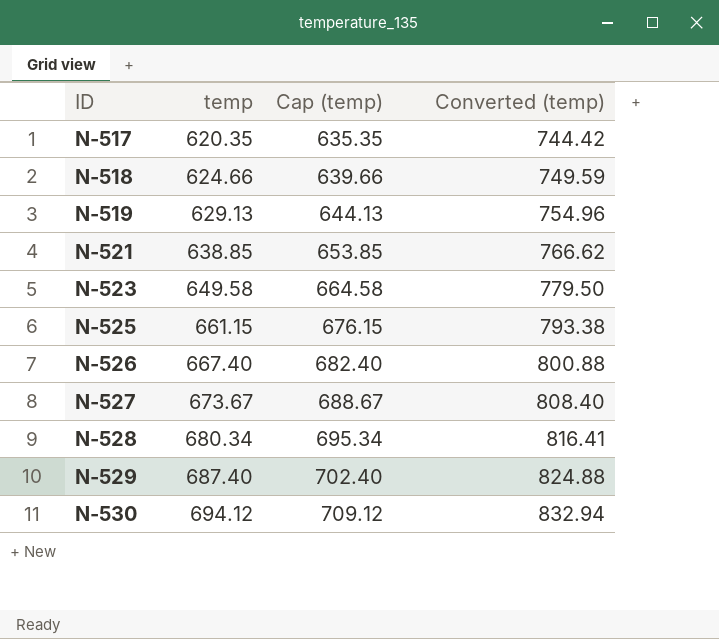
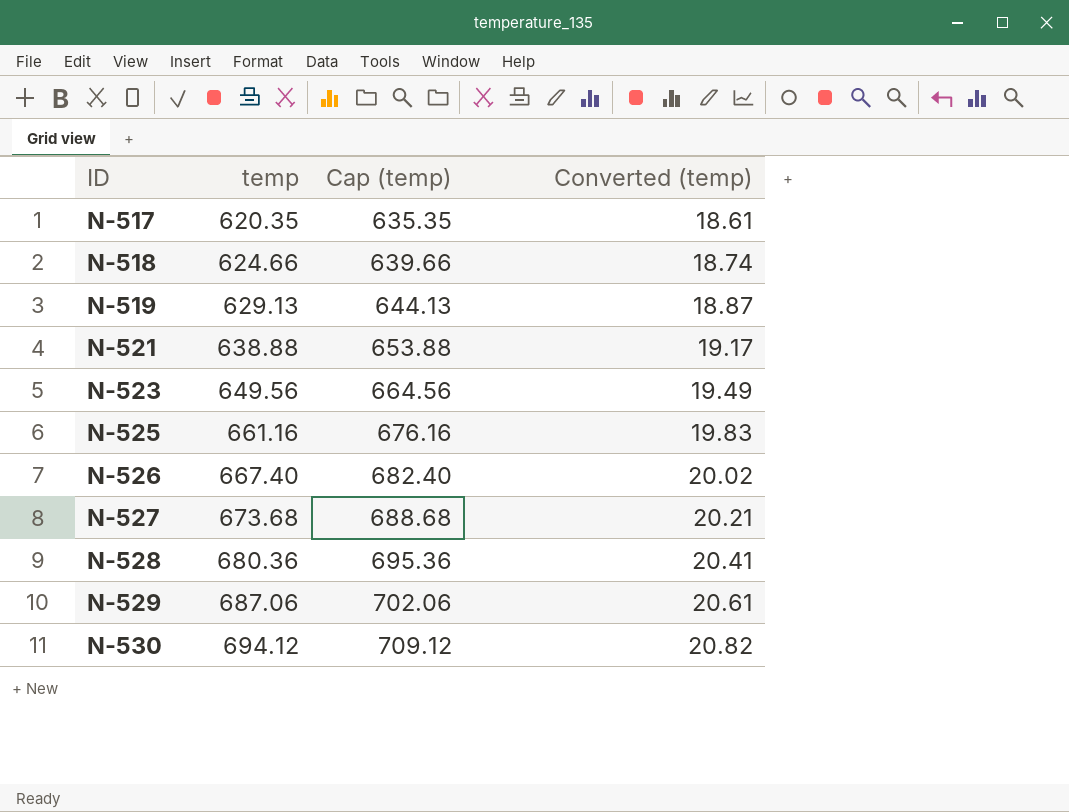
column Converted (temp) | formula: [temp] * 1.2 -> [temp] * 0.03
N-521 | temp: 638.85 -> 638.88
N-521 | Cap (temp): 653.85 -> 653.88
N-523 | temp: 649.58 -> 649.56
N-523 | Cap (temp): 664.58 -> 664.56
N-525 | temp: 661.15 -> 661.16
N-525 | Cap (temp): 676.15 -> 676.16
N-527 | temp: 673.67 -> 673.68
N-527 | Cap (temp): 688.67 -> 688.68
N-528 | temp: 680.34 -> 680.36
N-528 | Cap (temp): 695.34 -> 695.36
N-529 | temp: 687.40 -> 687.06
N-529 | Cap (temp): 702.40 -> 702.06

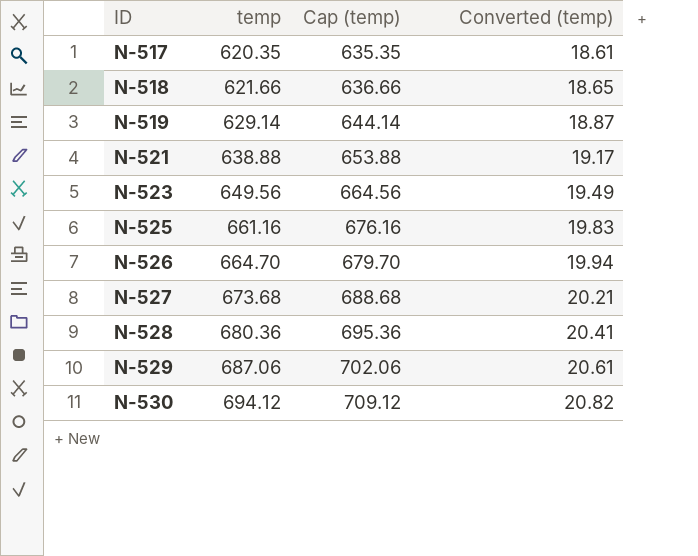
N-518 | temp: 624.66 -> 621.66
N-518 | Cap (temp): 639.66 -> 636.66
N-518 | Converted (temp): 18.74 -> 18.65
N-519 | temp: 629.13 -> 629.14
N-519 | Cap (temp): 644.13 -> 644.14
N-526 | temp: 667.40 -> 664.70
N-526 | Cap (temp): 682.40 -> 679.70
N-526 | Converted (temp): 20.02 -> 19.94

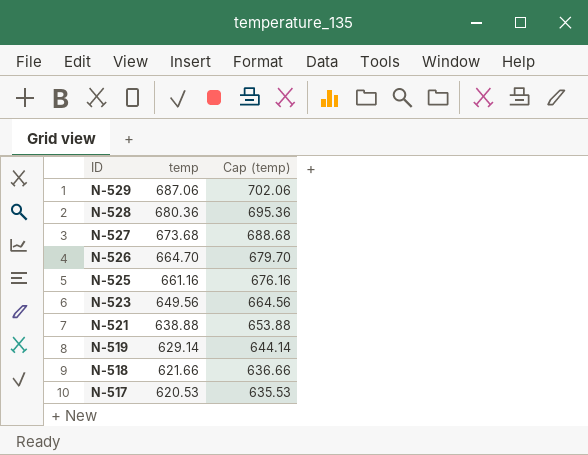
row order: ID ascending -> ID descending
column Converted (temp) | formula: [temp] * 0.03 -> none
row N-530: 694.12 | 709.12 | 20.82 -> none
N-517 | temp: 620.35 -> 620.53
N-517 | Cap (temp): 635.35 -> 635.53

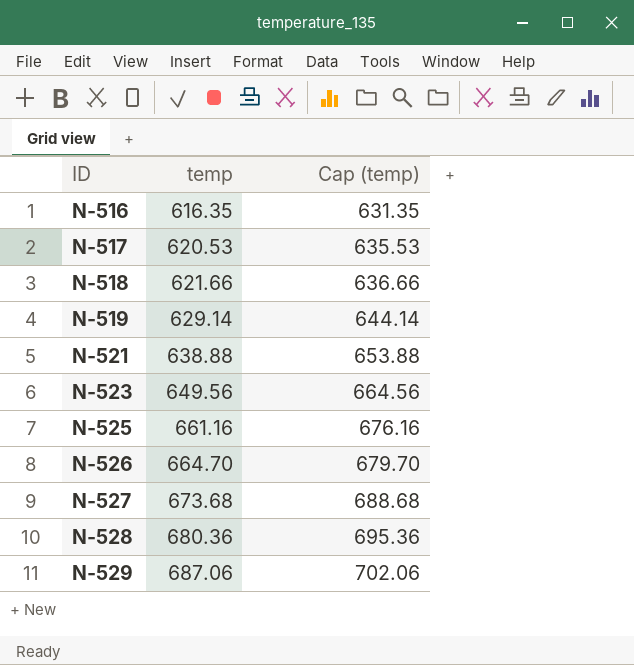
row order: ID descending -> ID ascending
row N-516: none -> 616.35 | 631.35

